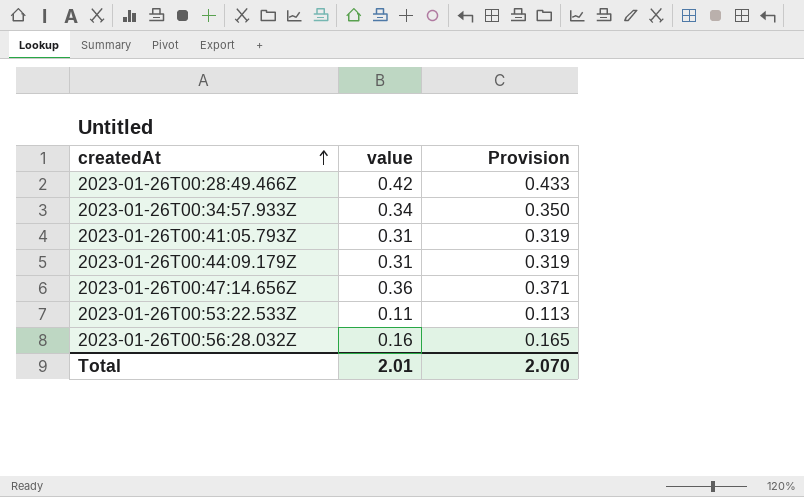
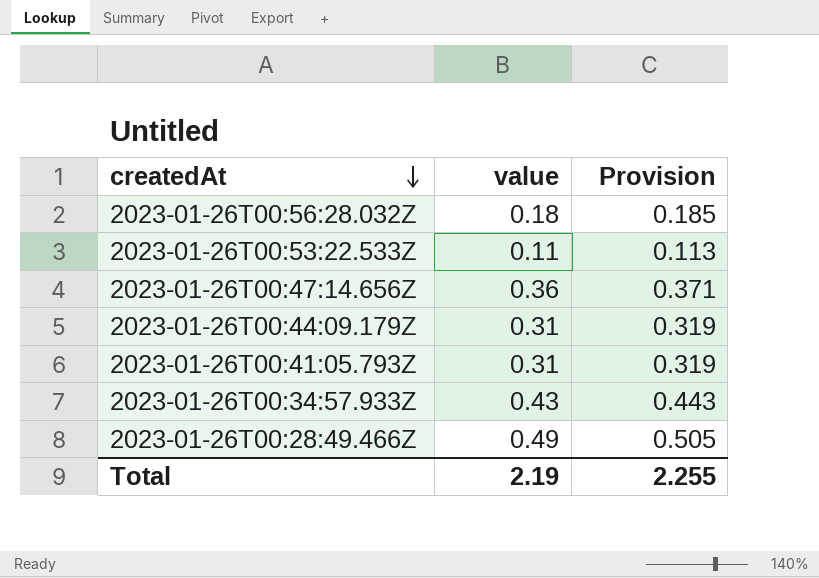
row order: createdAt ascending -> createdAt descending
2023-01-26T00:56:28.032Z | value: 0.16 -> 0.18
2023-01-26T00:56:28.032Z | Provision: 0.165 -> 0.185
2023-01-26T00:34:57.933Z | value: 0.34 -> 0.43
2023-01-26T00:34:57.933Z | Provision: 0.350 -> 0.443
2023-01-26T00:28:49.466Z | value: 0.42 -> 0.49
2023-01-26T00:28:49.466Z | Provision: 0.433 -> 0.505
Total | value: 2.01 -> 2.19
Total | Provision: 2.070 -> 2.255

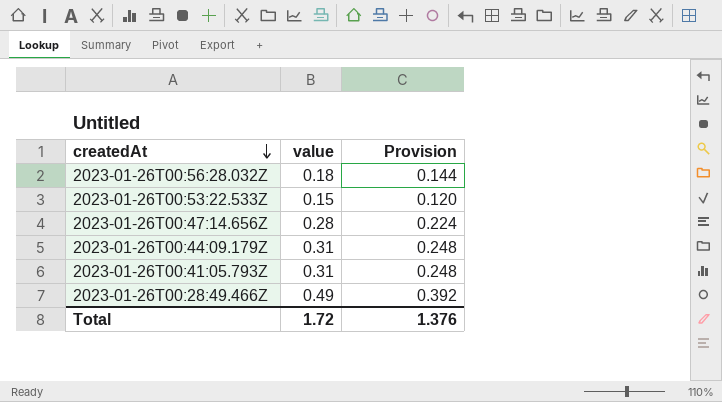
column Provision | formula: [value] * 1.03 -> [value] * 0.8
row 2023-01-26T00:34:57.933Z: 0.43 | 0.443 -> none
2023-01-26T00:53:22.533Z | value: 0.11 -> 0.15
2023-01-26T00:47:14.656Z | value: 0.36 -> 0.28
Total | value: 2.19 -> 1.72
Total | Provision: 2.255 -> 1.376

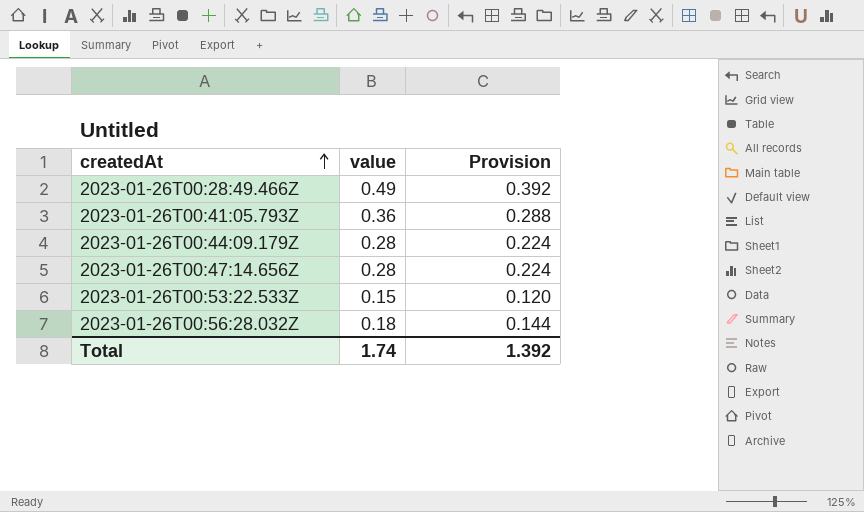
row order: createdAt descending -> createdAt ascending
2023-01-26T00:41:05.793Z | value: 0.31 -> 0.36
2023-01-26T00:41:05.793Z | Provision: 0.248 -> 0.288
2023-01-26T00:44:09.179Z | value: 0.31 -> 0.28
2023-01-26T00:44:09.179Z | Provision: 0.248 -> 0.224
Total | value: 1.72 -> 1.74
Total | Provision: 1.376 -> 1.392

